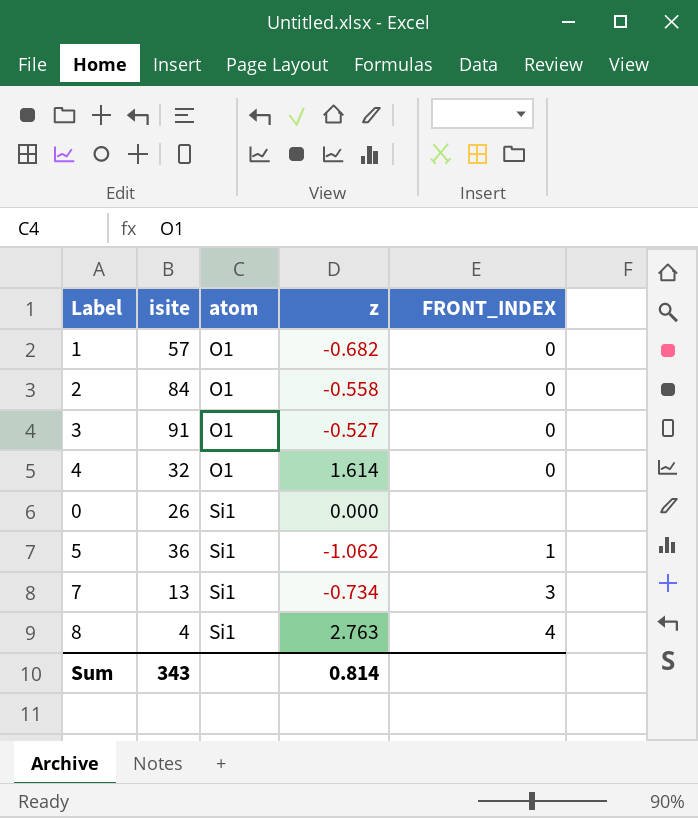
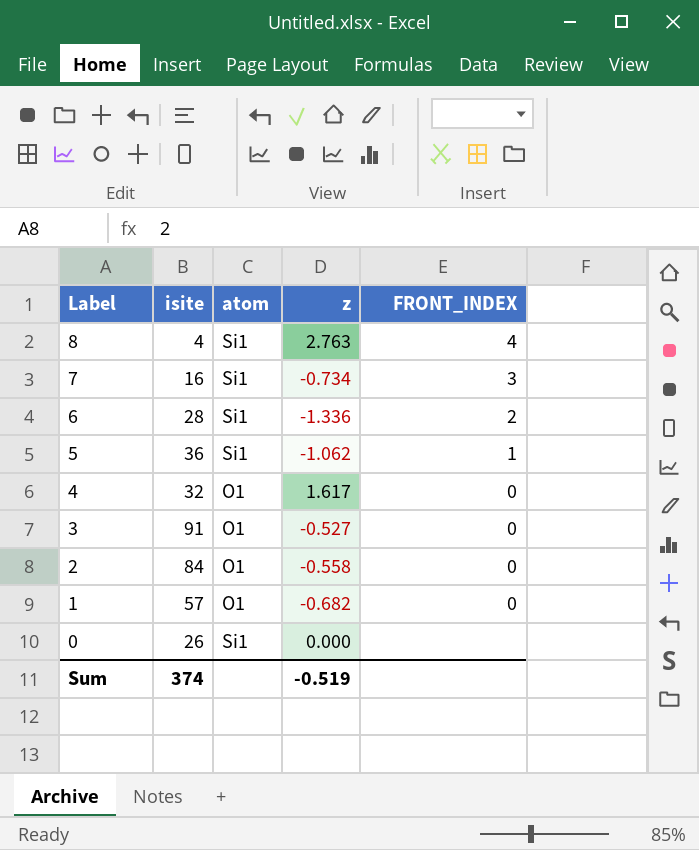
row order: atom ascending -> Label descending
7 | isite: 13 -> 16
row 6: none -> 28 | Si1 | -1.336 | 2
4 | z: 1.614 -> 1.617
Sum | isite: 343 -> 374
Sum | z: 0.814 -> -0.519

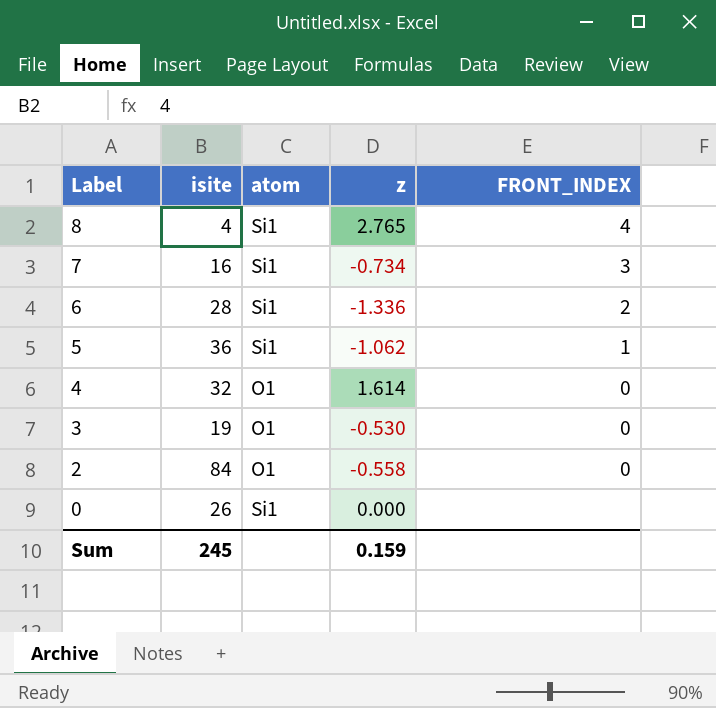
row 1: 57 | O1 | -0.682 | 0 -> none
8 | z: 2.763 -> 2.765
4 | z: 1.617 -> 1.614
3 | isite: 91 -> 19
3 | z: -0.527 -> -0.530
Sum | isite: 374 -> 245
Sum | z: -0.519 -> 0.159

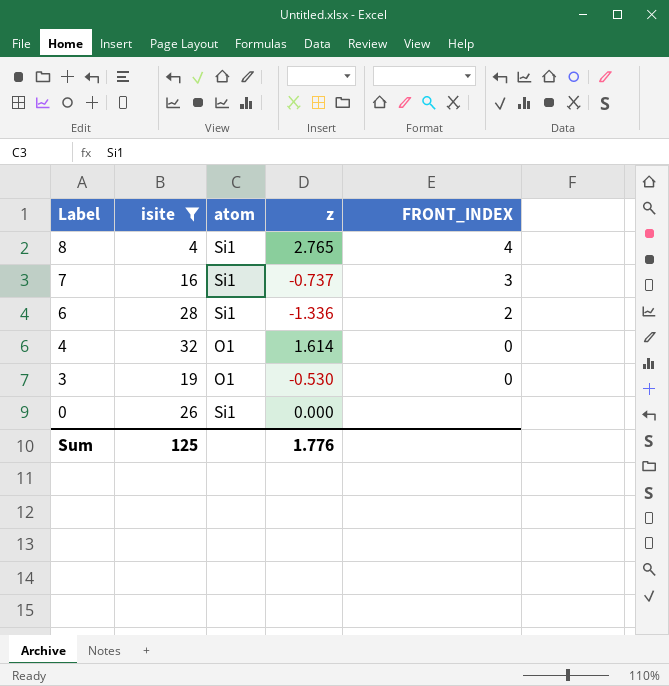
filter: none -> isite <= 32
7 | z: -0.734 -> -0.737
Sum | isite: 245 -> 125
Sum | z: 0.159 -> 1.776

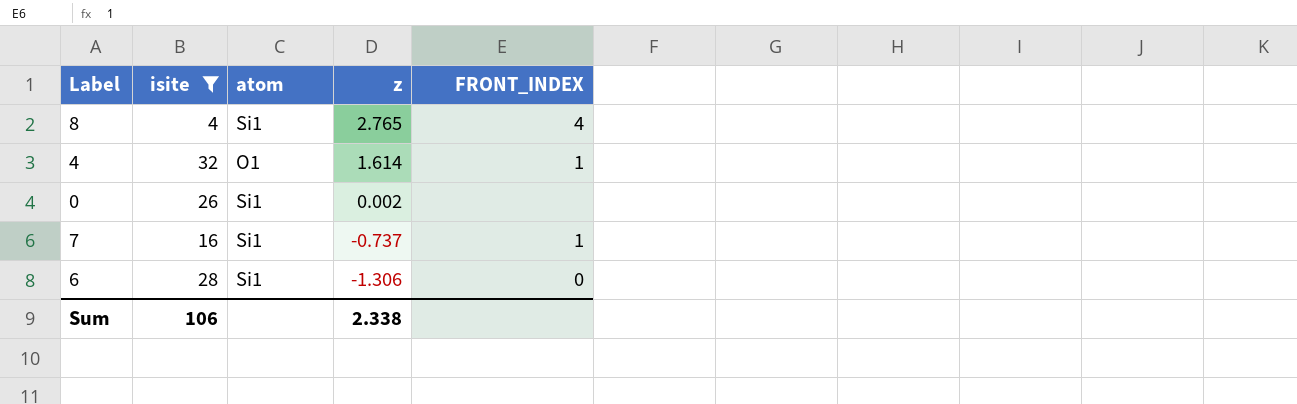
row order: Label descending -> z descending
row 3: 19 | O1 | -0.530 | 0 -> none
4 | FRONT_INDEX: 0 -> 1
0 | z: 0.000 -> 0.002
7 | FRONT_INDEX: 3 -> 1
6 | z: -1.336 -> -1.306
6 | FRONT_INDEX: 2 -> 0
Sum | isite: 125 -> 106
Sum | z: 1.776 -> 2.338

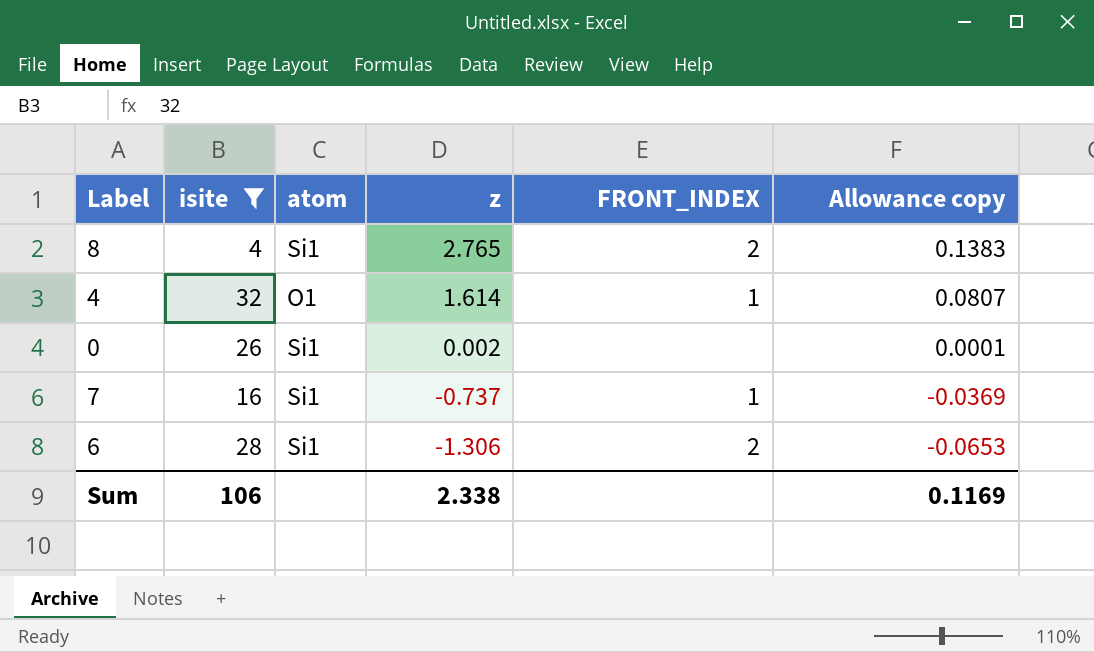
column Allowance copy | formula: none -> [z] * 0.05
8 | FRONT_INDEX: 4 -> 2
6 | FRONT_INDEX: 0 -> 2

